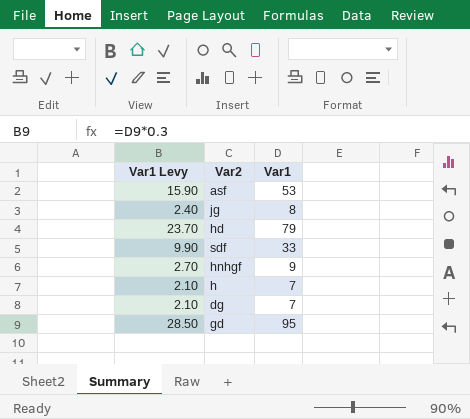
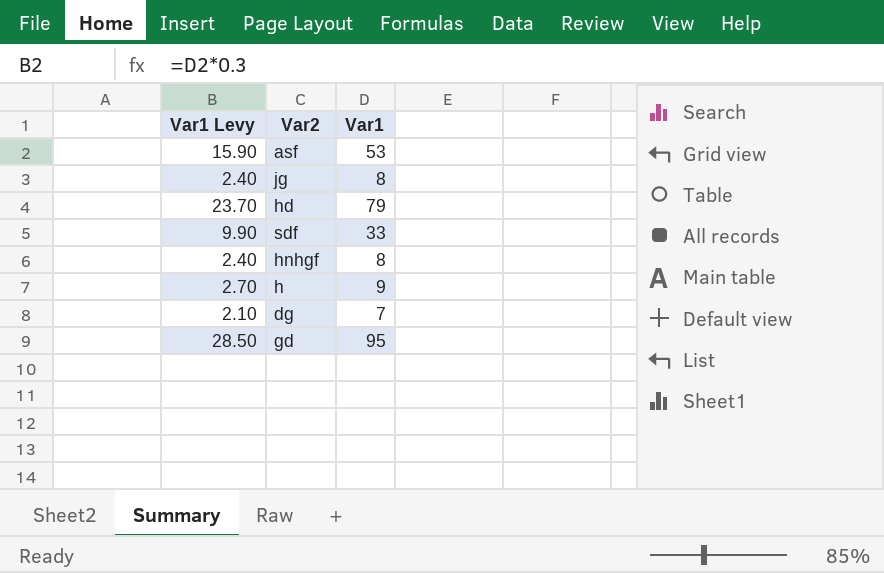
hnhgf | Var1 Levy: 2.70 -> 2.40
hnhgf | Var1: 9 -> 8
h | Var1 Levy: 2.10 -> 2.70
h | Var1: 7 -> 9

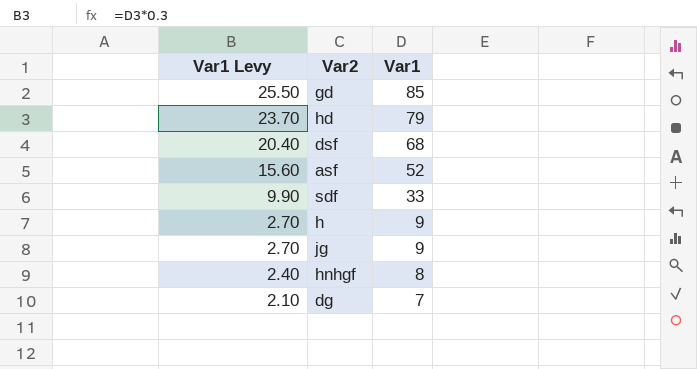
row order: none -> Var1 Levy descending
gd | Var1 Levy: 28.50 -> 25.50
gd | Var1: 95 -> 85
row dsf: none -> 20.40 | 68
asf | Var1 Levy: 15.90 -> 15.60
asf | Var1: 53 -> 52
jg | Var1 Levy: 2.40 -> 2.70
jg | Var1: 8 -> 9

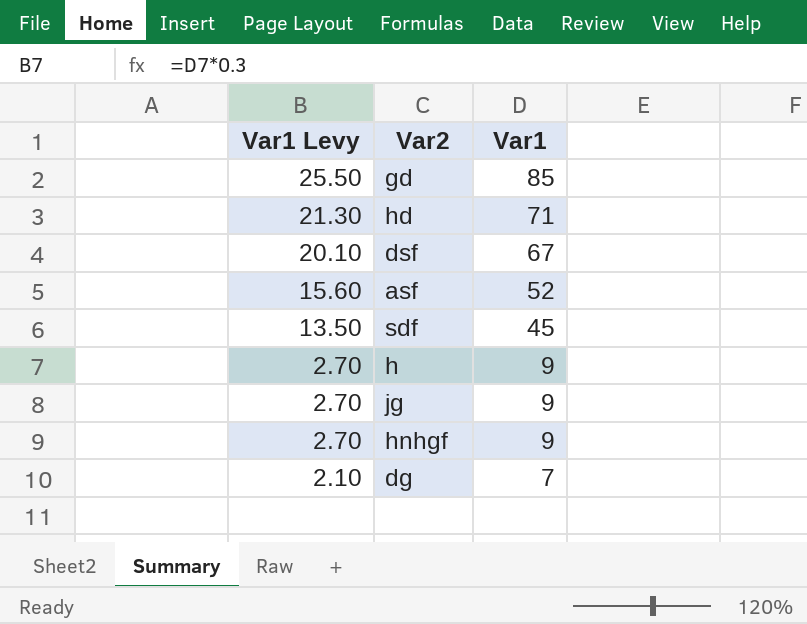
hd | Var1 Levy: 23.70 -> 21.30
hd | Var1: 79 -> 71
dsf | Var1 Levy: 20.40 -> 20.10
dsf | Var1: 68 -> 67
sdf | Var1 Levy: 9.90 -> 13.50
sdf | Var1: 33 -> 45
hnhgf | Var1 Levy: 2.40 -> 2.70
hnhgf | Var1: 8 -> 9

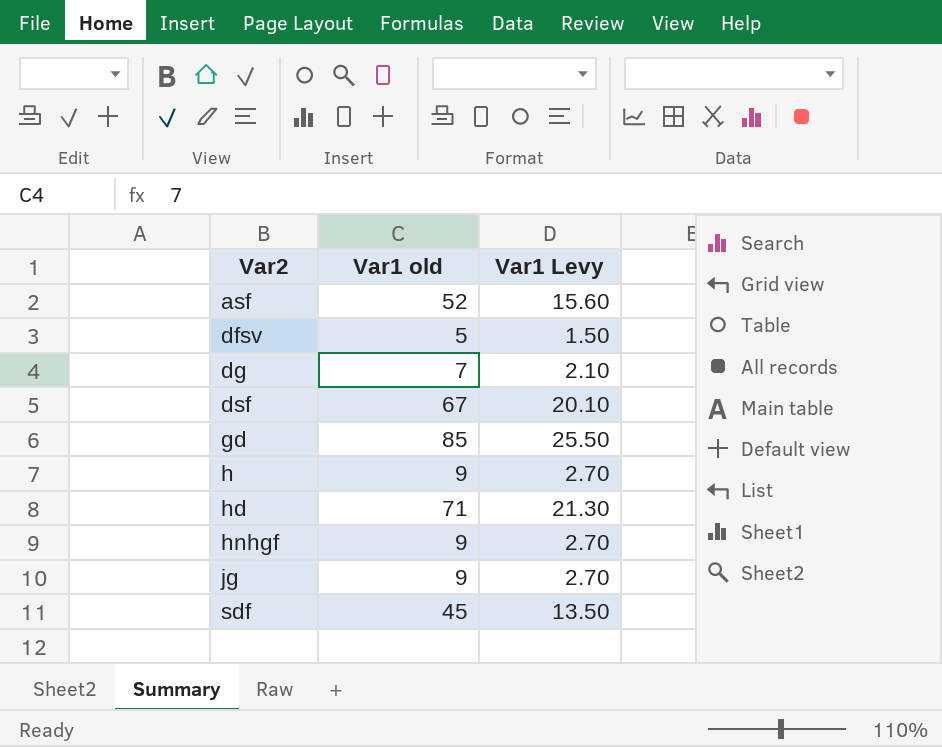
row order: Var1 Levy descending -> Var2 ascending
column name: Var1 -> Var1 old
column Var1 Levy | position: 1 -> 3
row dfsv: none -> 5 | 1.50

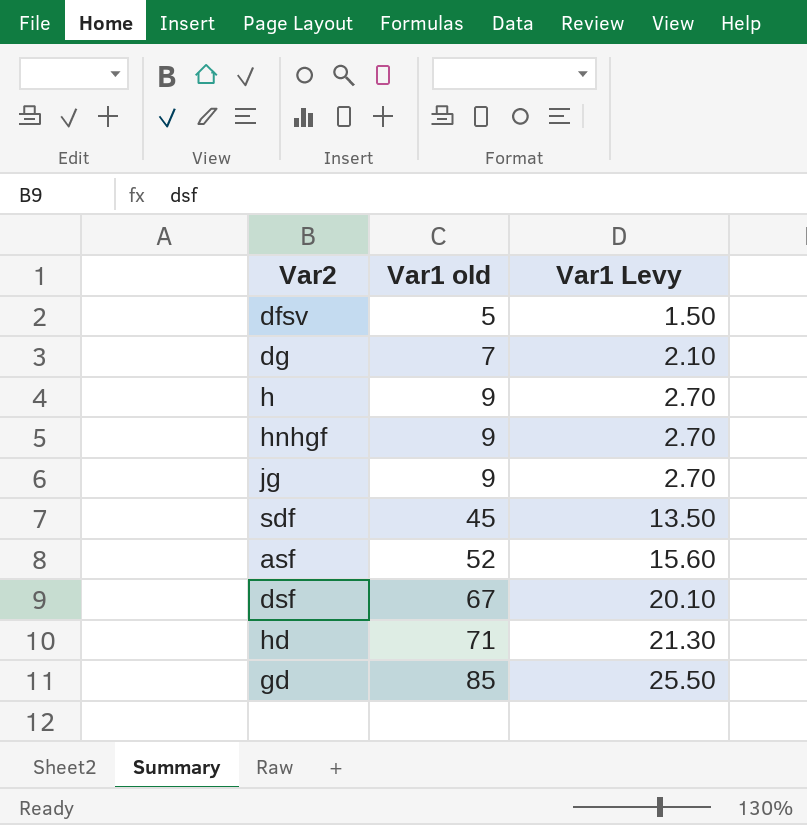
row order: Var2 ascending -> Var1 old ascending

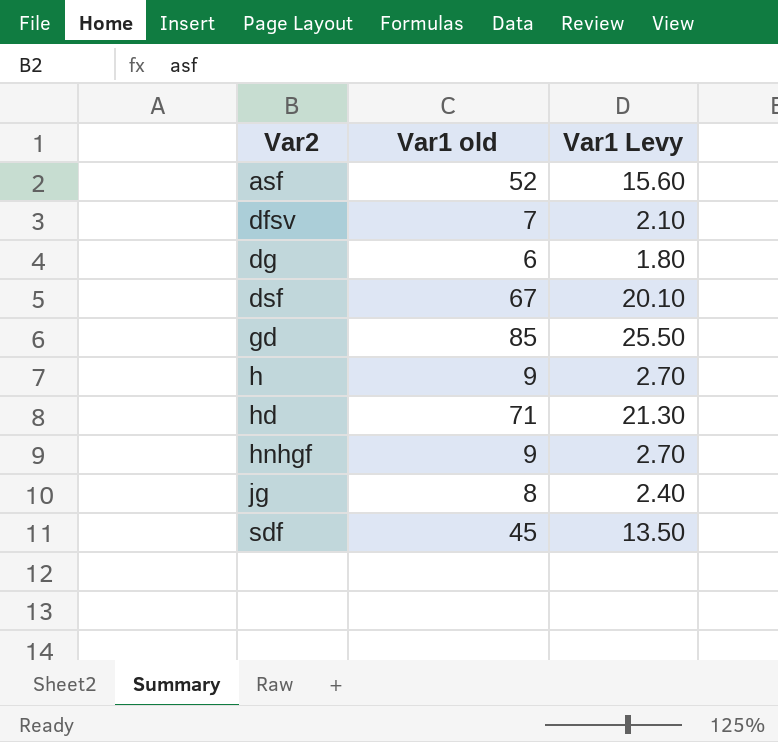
row order: Var1 old ascending -> Var2 ascending
dfsv | Var1 old: 5 -> 7
dfsv | Var1 Levy: 1.50 -> 2.10
dg | Var1 old: 7 -> 6
dg | Var1 Levy: 2.10 -> 1.80
jg | Var1 old: 9 -> 8
jg | Var1 Levy: 2.70 -> 2.40

